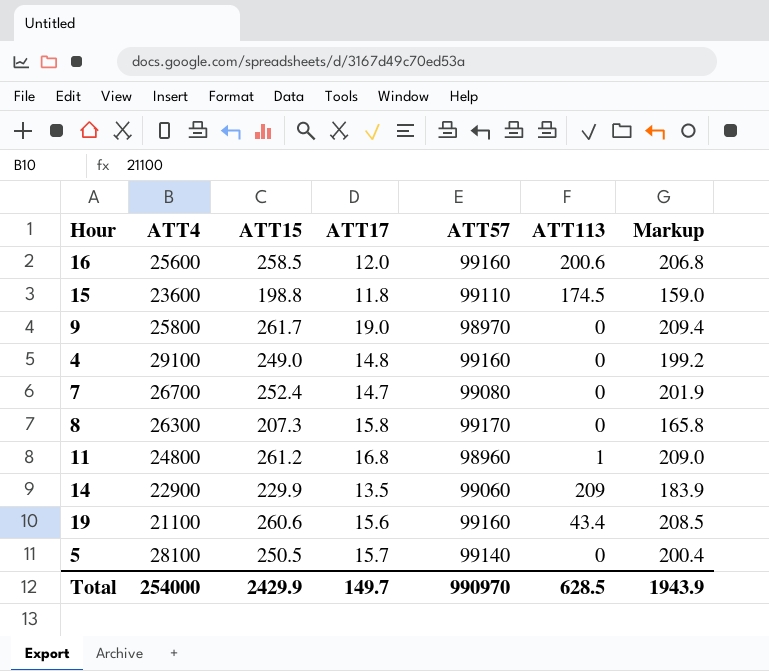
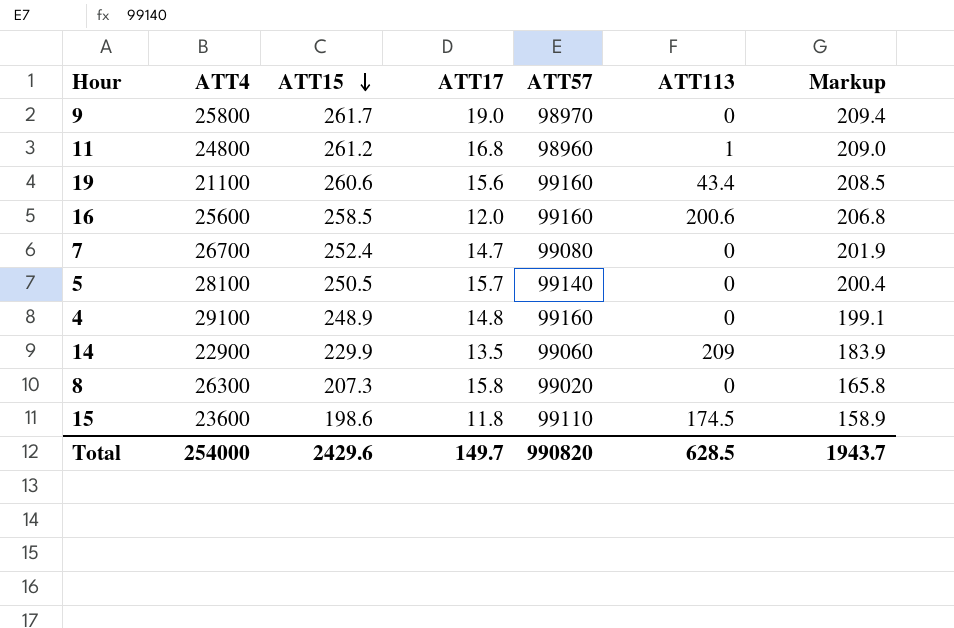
row order: none -> ATT15 descending
4 | ATT15: 249.0 -> 248.9
4 | Markup: 199.2 -> 199.1
8 | ATT57: 99170 -> 99020
15 | ATT15: 198.8 -> 198.6
15 | Markup: 159.0 -> 158.9
Total | ATT15: 2429.9 -> 2429.6
Total | ATT57: 990970 -> 990820
Total | Markup: 1943.9 -> 1943.7

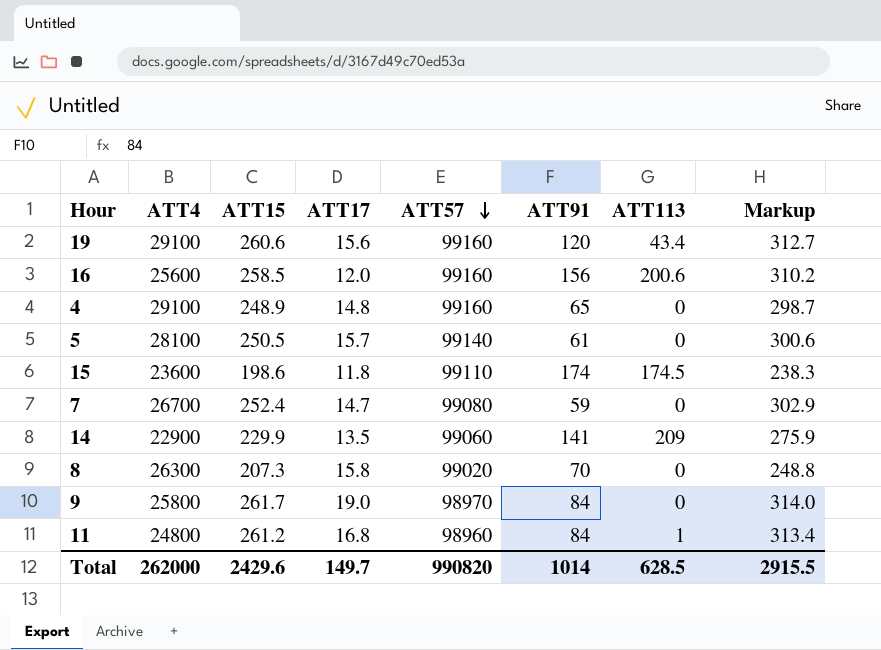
row order: ATT15 descending -> ATT57 descending
column ATT91 | position: none -> 6
column Markup | formula: [ATT15] * 0.8 -> [ATT15] * 1.2
19 | ATT4: 21100 -> 29100
Total | ATT4: 254000 -> 262000
Total | Markup: 1943.7 -> 2915.5

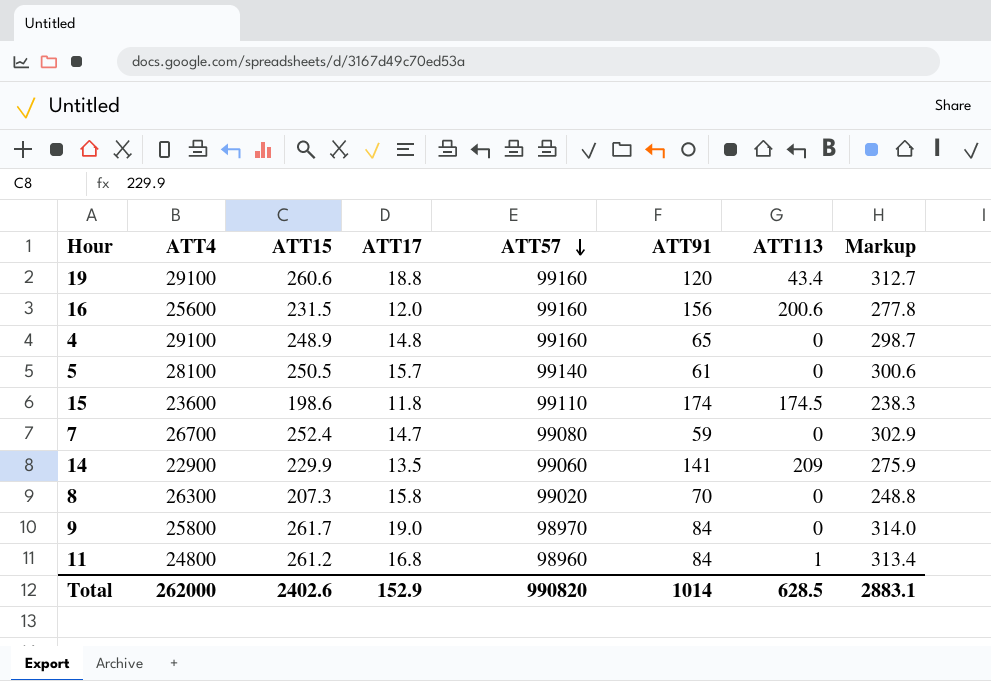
19 | ATT17: 15.6 -> 18.8
16 | ATT15: 258.5 -> 231.5
16 | Markup: 310.2 -> 277.8
Total | ATT15: 2429.6 -> 2402.6
Total | ATT17: 149.7 -> 152.9
Total | Markup: 2915.5 -> 2883.1

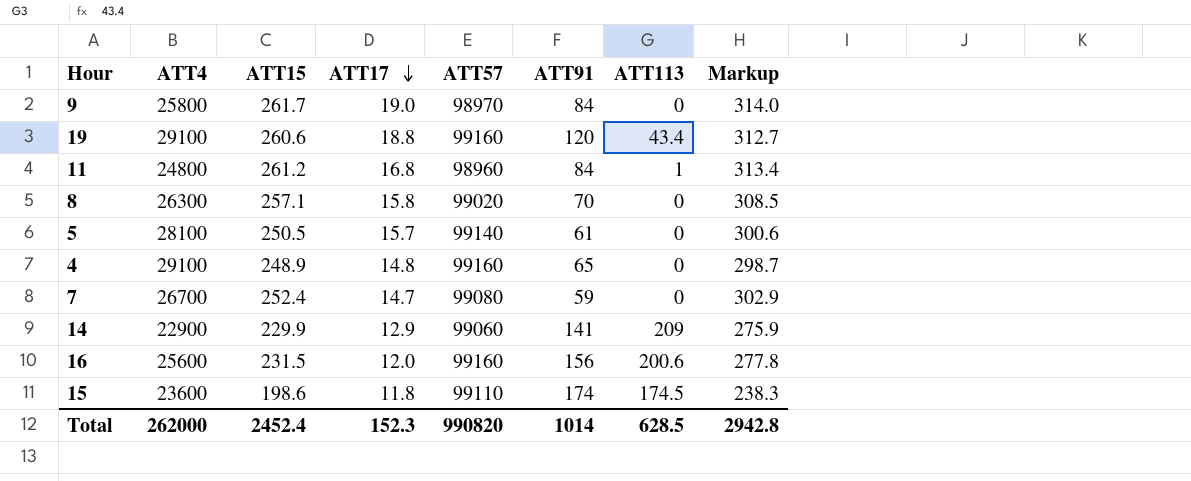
row order: ATT57 descending -> ATT17 descending
8 | ATT15: 207.3 -> 257.1
8 | Markup: 248.8 -> 308.5
14 | ATT17: 13.5 -> 12.9
Total | ATT15: 2402.6 -> 2452.4
Total | ATT17: 152.9 -> 152.3
Total | Markup: 2883.1 -> 2942.8

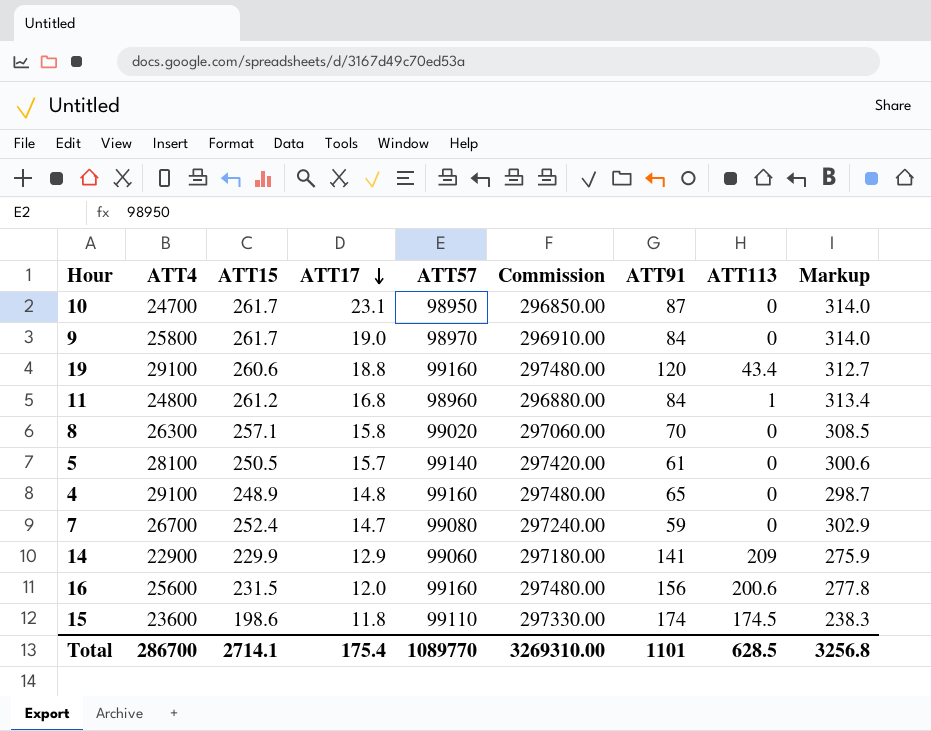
column Commission | formula: none -> [ATT57] * 3
row 10: none -> 24700 | 261.7 | 23.1 | 98950 | 296850.00 | 87 | 0 | 314.0
Total | ATT4: 262000 -> 286700
Total | ATT15: 2452.4 -> 2714.1
Total | ATT17: 152.3 -> 175.4
Total | ATT57: 990820 -> 1089770
Total | ATT91: 1014 -> 1101
Total | Markup: 2942.8 -> 3256.8

